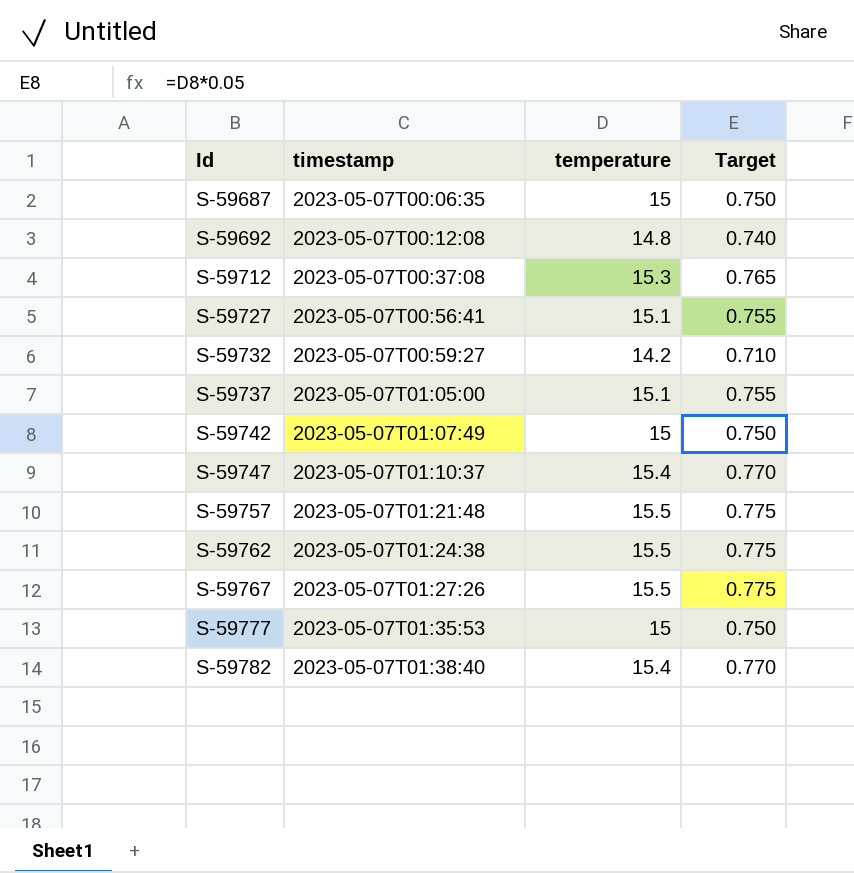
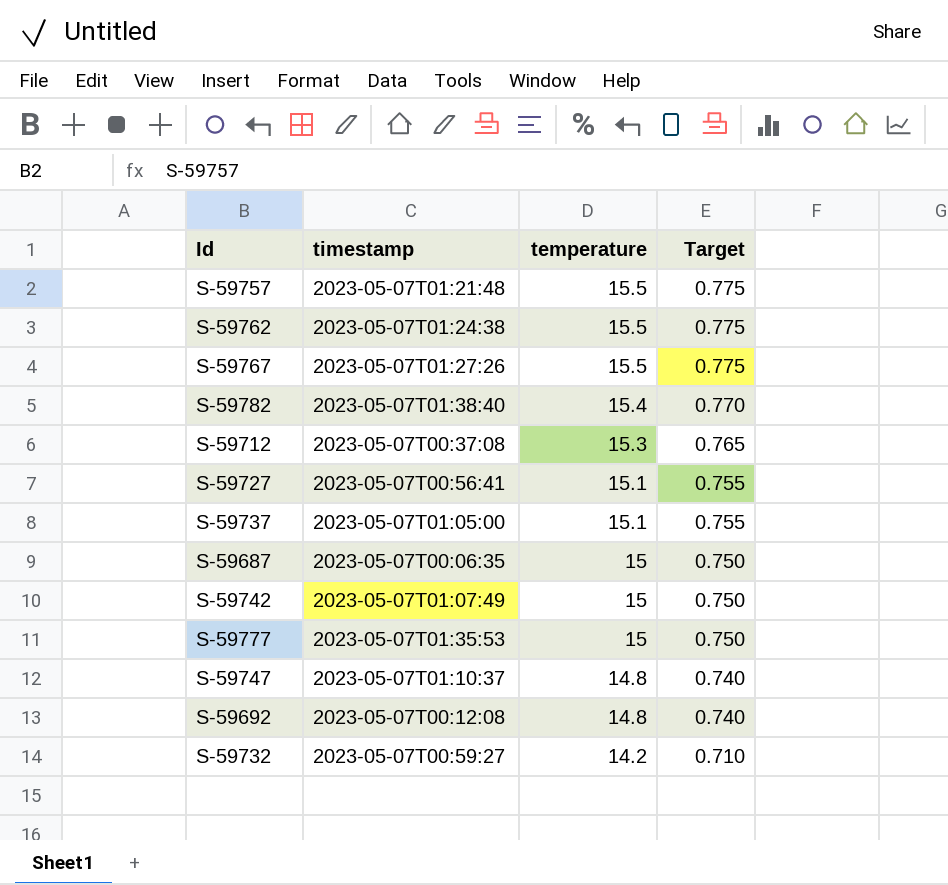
row order: Id ascending -> temperature descending
S-59747 | temperature: 15.4 -> 14.8
S-59747 | Target: 0.770 -> 0.740

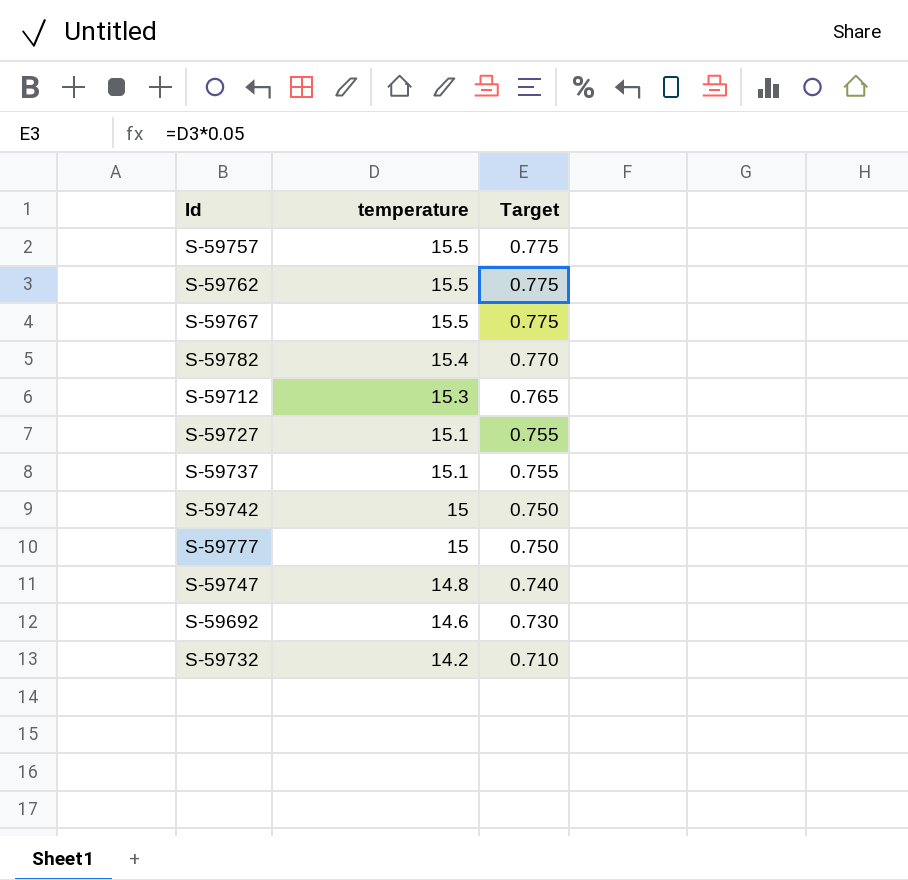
column timestamp | position: 2 -> none
row S-59687: 2023-05-07T00:06:35 | 15 | 0.750 -> none
S-59692 | temperature: 14.8 -> 14.6
S-59692 | Target: 0.740 -> 0.730

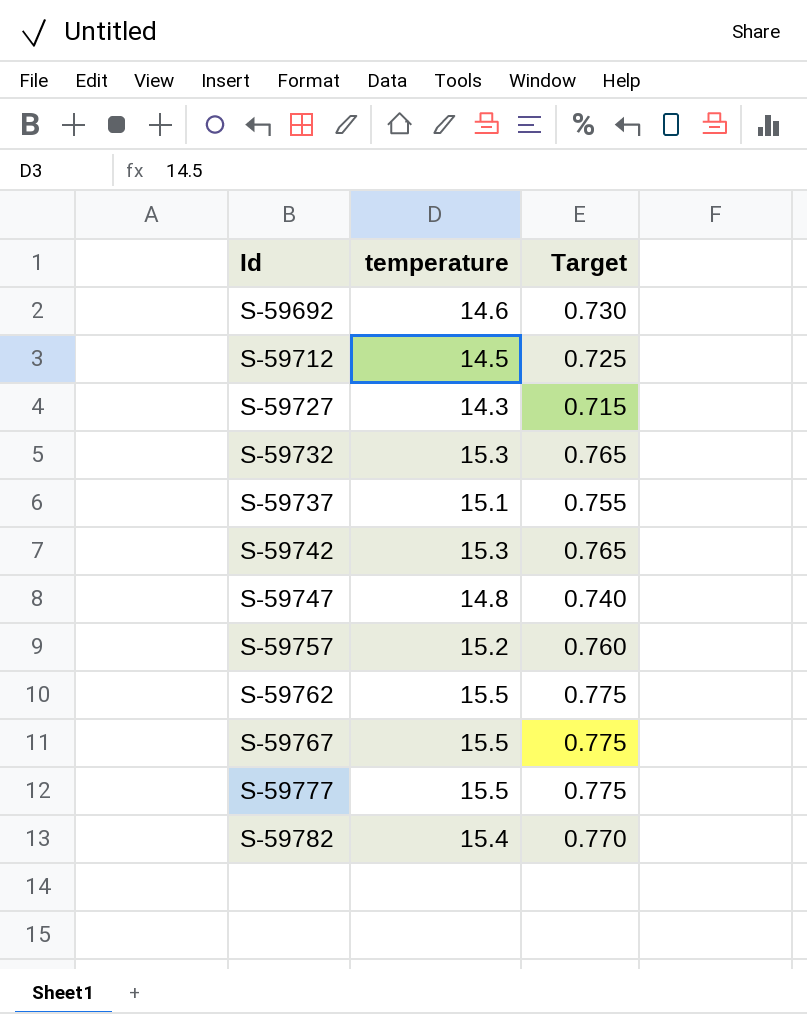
row order: temperature descending -> Id ascending
S-59712 | temperature: 15.3 -> 14.5
S-59712 | Target: 0.765 -> 0.725
S-59727 | temperature: 15.1 -> 14.3
S-59727 | Target: 0.755 -> 0.715
S-59732 | temperature: 14.2 -> 15.3
S-59732 | Target: 0.710 -> 0.765
S-59742 | temperature: 15 -> 15.3
S-59742 | Target: 0.750 -> 0.765
S-59757 | temperature: 15.5 -> 15.2
S-59757 | Target: 0.775 -> 0.760
S-59777 | temperature: 15 -> 15.5
S-59777 | Target: 0.750 -> 0.775

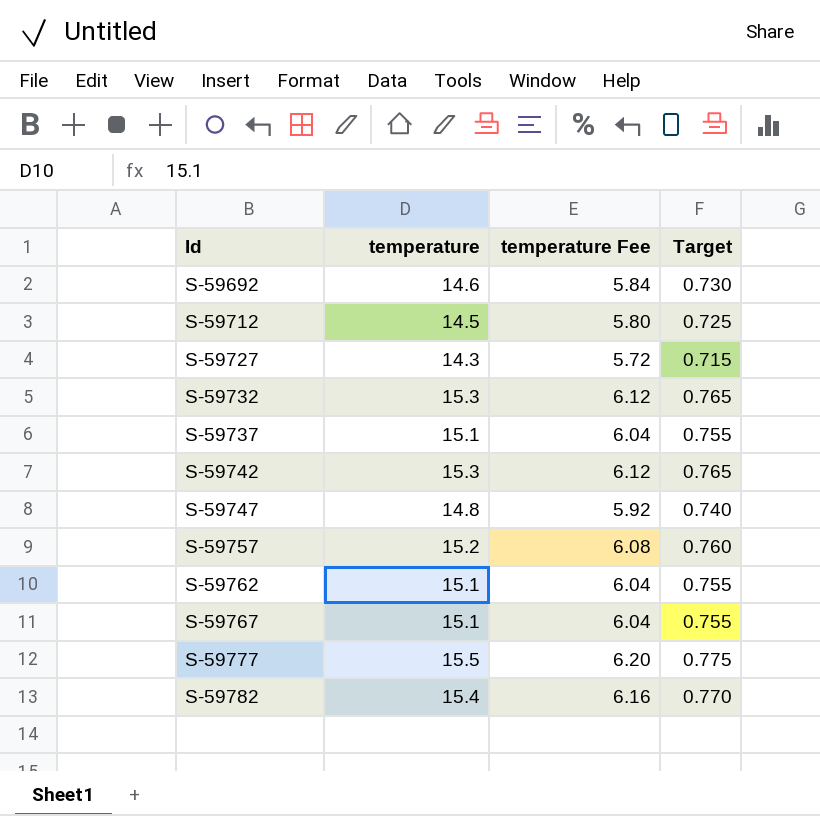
column temperature Fee | formula: none -> [temperature] * 0.4
S-59762 | temperature: 15.5 -> 15.1
S-59762 | Target: 0.775 -> 0.755
S-59767 | temperature: 15.5 -> 15.1
S-59767 | Target: 0.775 -> 0.755

